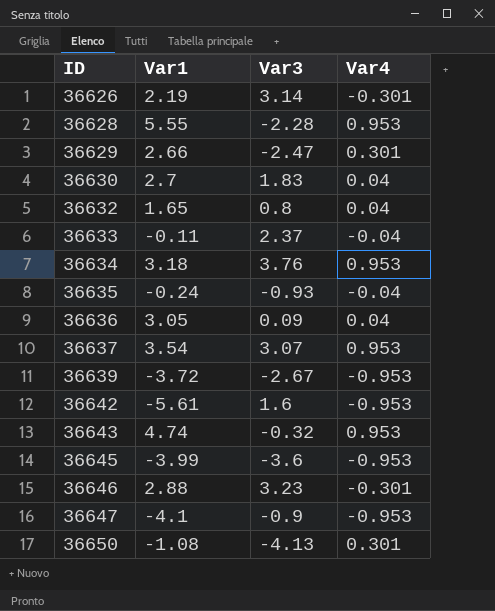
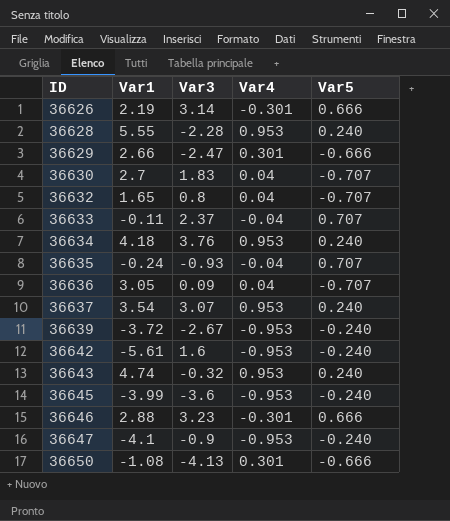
column Var5 | position: none -> 5
36634 | Var1: 3.18 -> 4.18

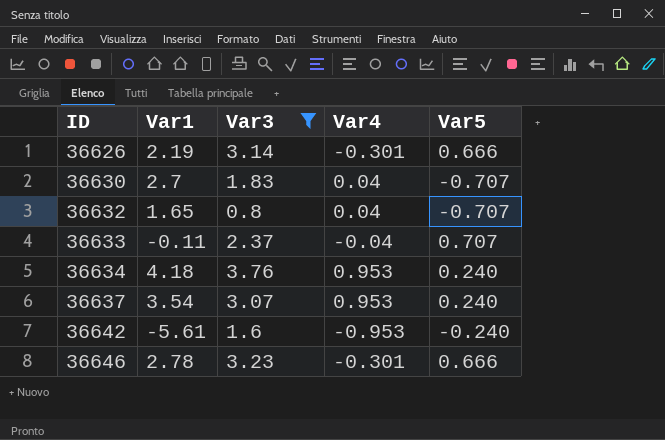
filter: none -> Var3 >= 0.8
36646 | Var1: 2.88 -> 2.78

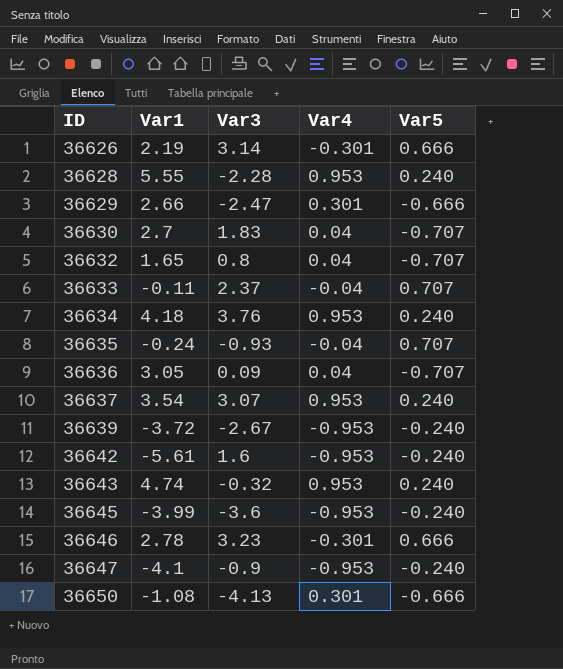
filter: Var3 >= 0.8 -> none

